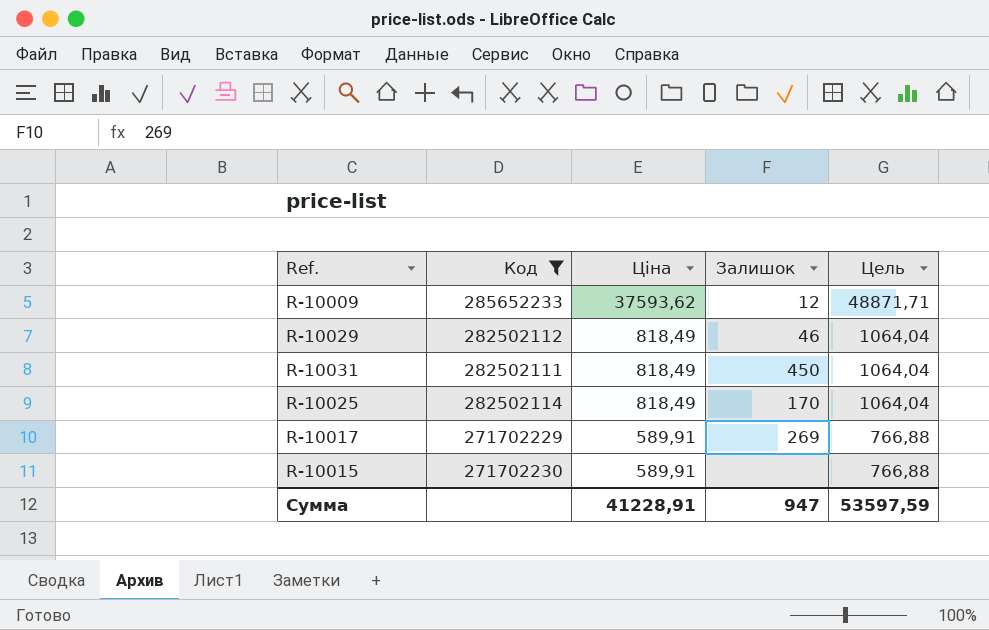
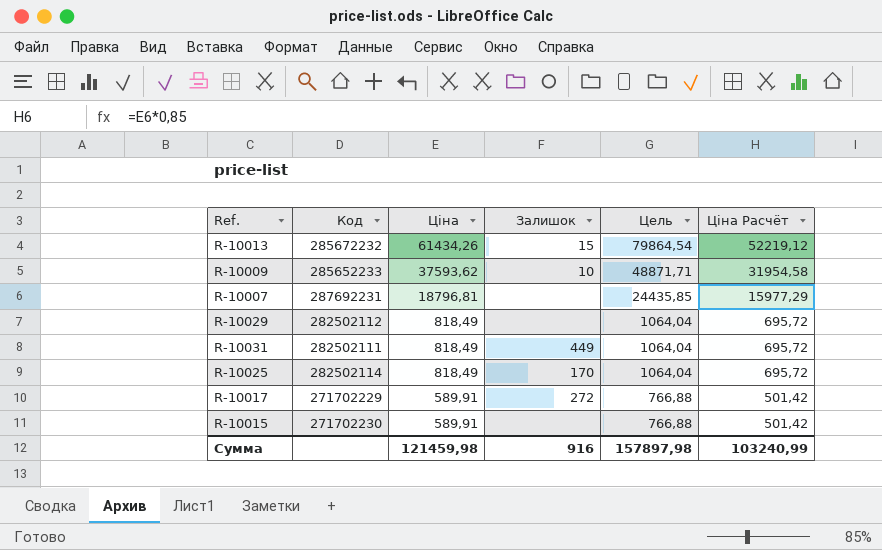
filter: Код <= 285652233 -> none
column Ціна Расчёт | formula: none -> [Ціна] * 0,85
R-10009 | Залишок: 12 -> 10
R-10029 | Залишок: 46 -> none
R-10031 | Залишок: 450 -> 449
R-10017 | Залишок: 269 -> 272
Сумма | Ціна: 41228,91 -> 121459,98
Сумма | Залишок: 947 -> 916
Сумма | Цель: 53597,59 -> 157897,98

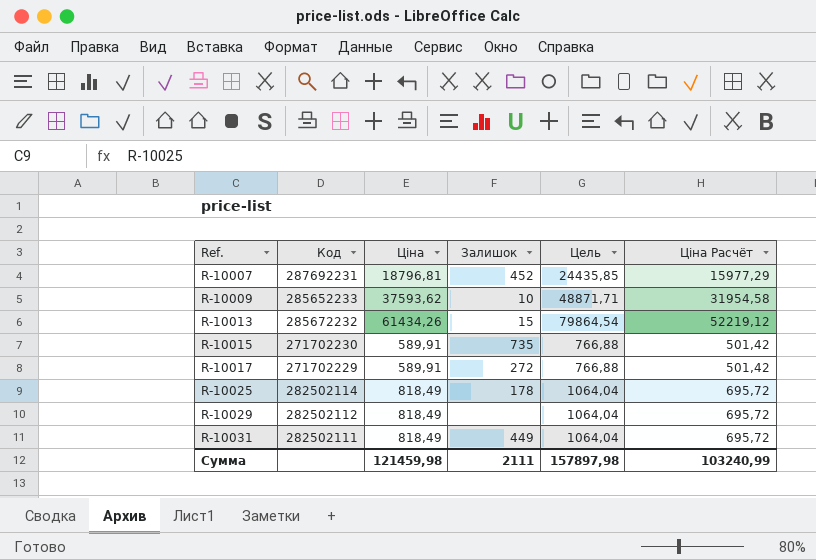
row order: Ціна descending -> Ref. ascending
R-10007 | Залишок: none -> 452
R-10015 | Залишок: none -> 735
R-10025 | Залишок: 170 -> 178
Сумма | Залишок: 916 -> 2111

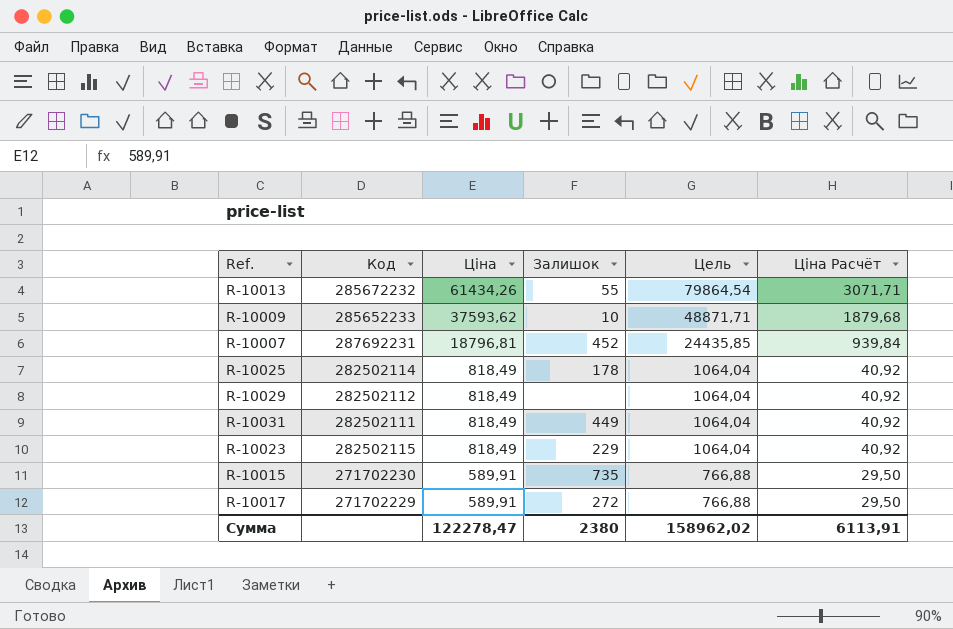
row order: Ref. ascending -> Ціна descending
column Ціна Расчёт | formula: [Ціна] * 0,85 -> [Ціна] * 0,05
R-10013 | Залишок: 15 -> 55
row R-10023: none -> 282502115 | 818,49 | 229 | 1064,04 | 40,92
Сумма | Ціна: 121459,98 -> 122278,47
Сумма | Залишок: 2111 -> 2380
Сумма | Цель: 157897,98 -> 158962,02
Сумма | Ціна Расчёт: 103240,99 -> 6113,91

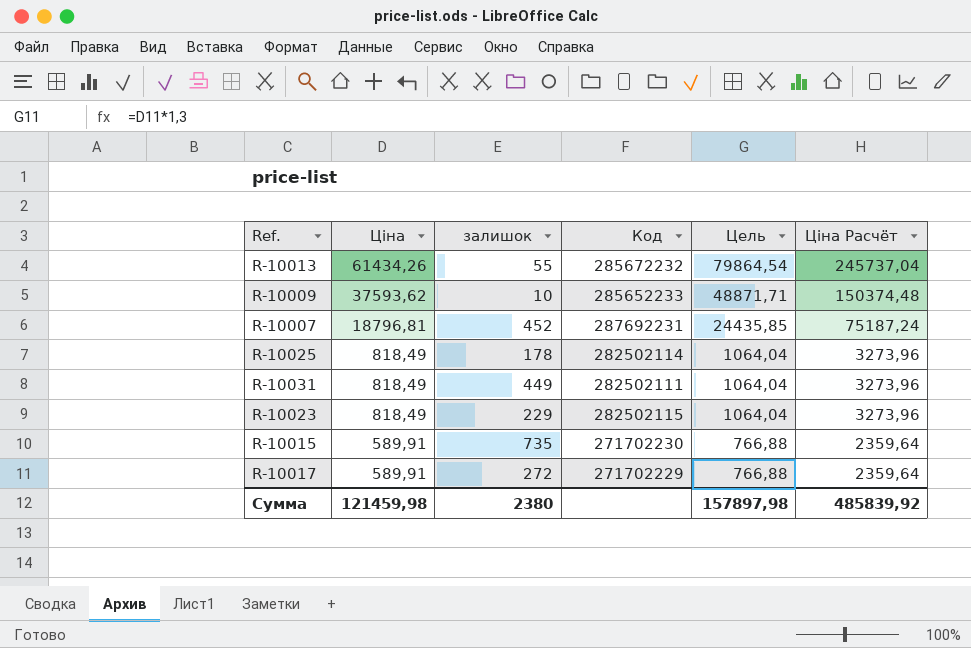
column name: Залишок -> залишок
column Код | position: 2 -> 4
column Ціна Расчёт | formula: [Ціна] * 0,05 -> [Ціна] * 4
row R-10029: 282502112 | 818,49 | none | 1064,04 | 40,92 -> none
Сумма | Ціна: 122278,47 -> 121459,98
Сумма | Цель: 158962,02 -> 157897,98
Сумма | Ціна Расчёт: 6113,91 -> 485839,92

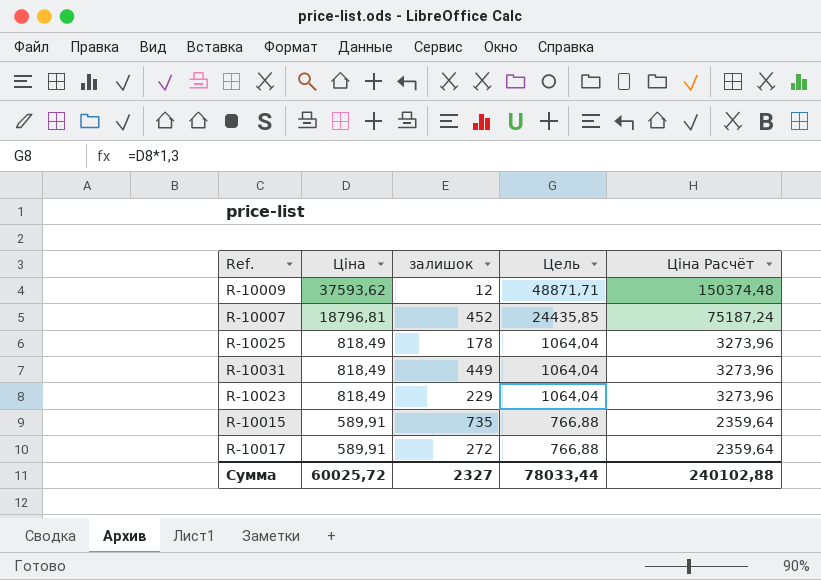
column Код | position: 4 -> none
row R-10013: 61434,26 | 55 | 285672232 | 79864,54 | 245737,04 -> none
R-10009 | залишок: 10 -> 12
Сумма | Ціна: 121459,98 -> 60025,72
Сумма | залишок: 2380 -> 2327
Сумма | Цель: 157897,98 -> 78033,44
Сумма | Ціна Расчёт: 485839,92 -> 240102,88

